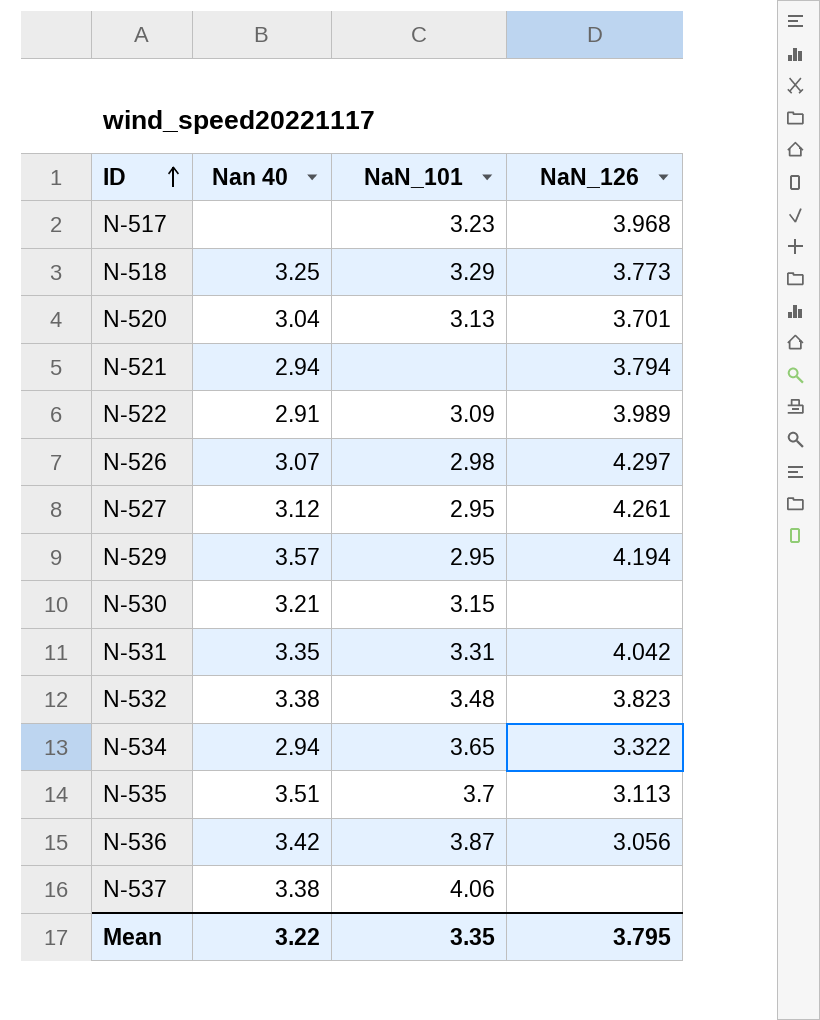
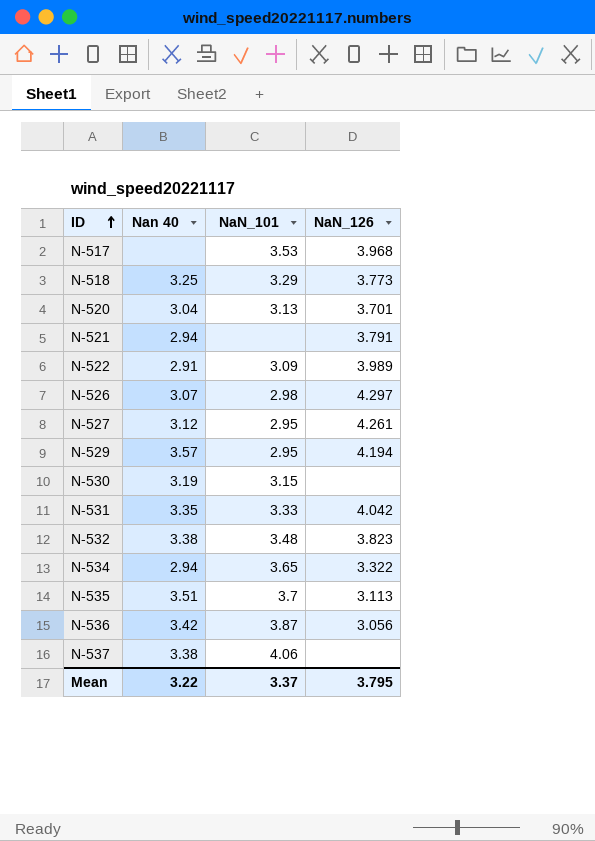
N-517 | NaN_101: 3.23 -> 3.53
N-521 | NaN_126: 3.794 -> 3.791
N-530 | Nan 40: 3.21 -> 3.19
N-531 | NaN_101: 3.31 -> 3.33
Mean | NaN_101: 3.35 -> 3.37

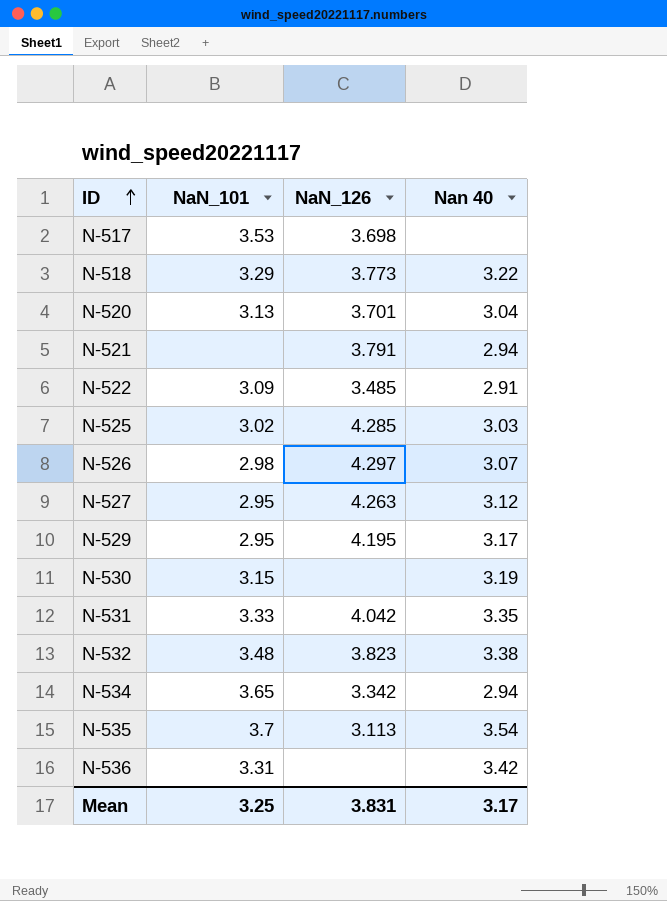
column Nan 40 | position: 2 -> 4
row N-537: 3.38 | 4.06 | none -> none
N-517 | NaN_126: 3.968 -> 3.698
N-518 | Nan 40: 3.25 -> 3.22
N-522 | NaN_126: 3.989 -> 3.485
row N-525: none -> 3.02 | 4.285 | 3.03
N-527 | NaN_126: 4.261 -> 4.263
N-529 | NaN_126: 4.194 -> 4.195
N-529 | Nan 40: 3.57 -> 3.17
N-534 | NaN_126: 3.322 -> 3.342
N-535 | Nan 40: 3.51 -> 3.54
N-536 | NaN_101: 3.87 -> 3.31
N-536 | NaN_126: 3.056 -> none
Mean | NaN_101: 3.37 -> 3.25
Mean | NaN_126: 3.795 -> 3.831
Mean | Nan 40: 3.22 -> 3.17

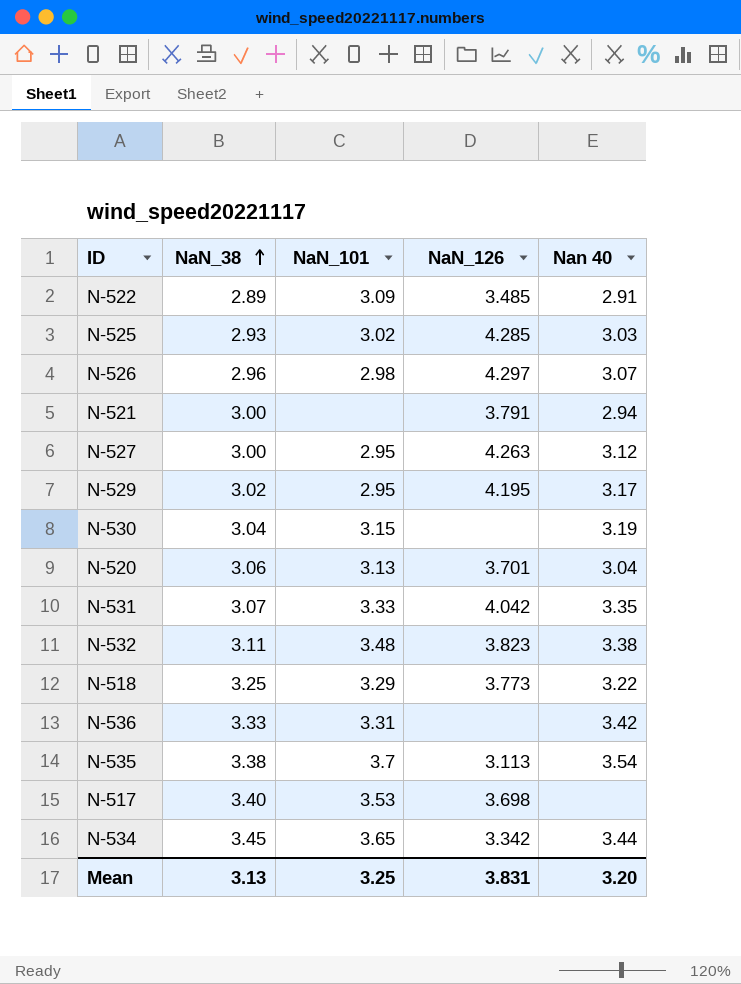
row order: ID ascending -> NaN_38 ascending
column NaN_38 | position: none -> 2
N-534 | Nan 40: 2.94 -> 3.44
Mean | Nan 40: 3.17 -> 3.20

